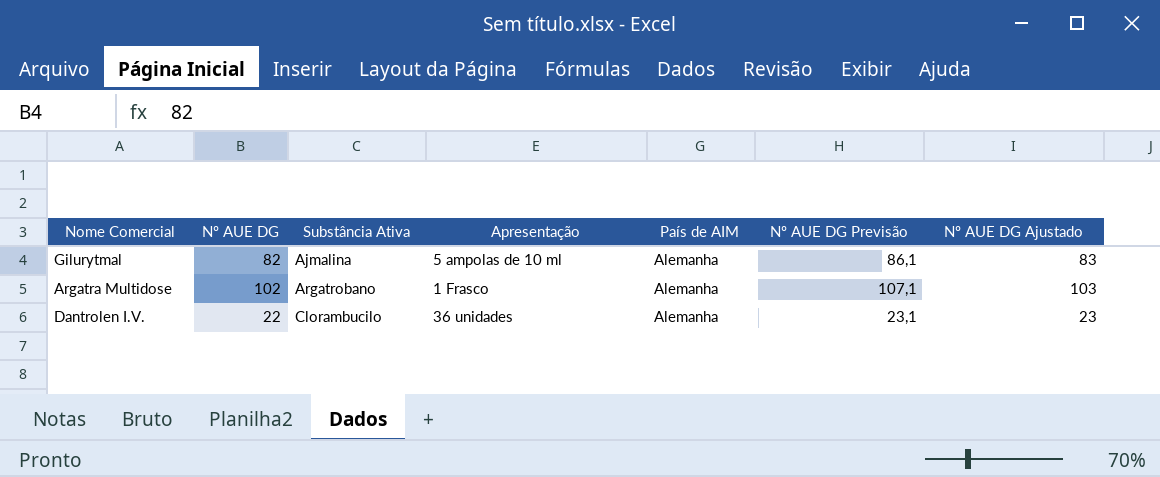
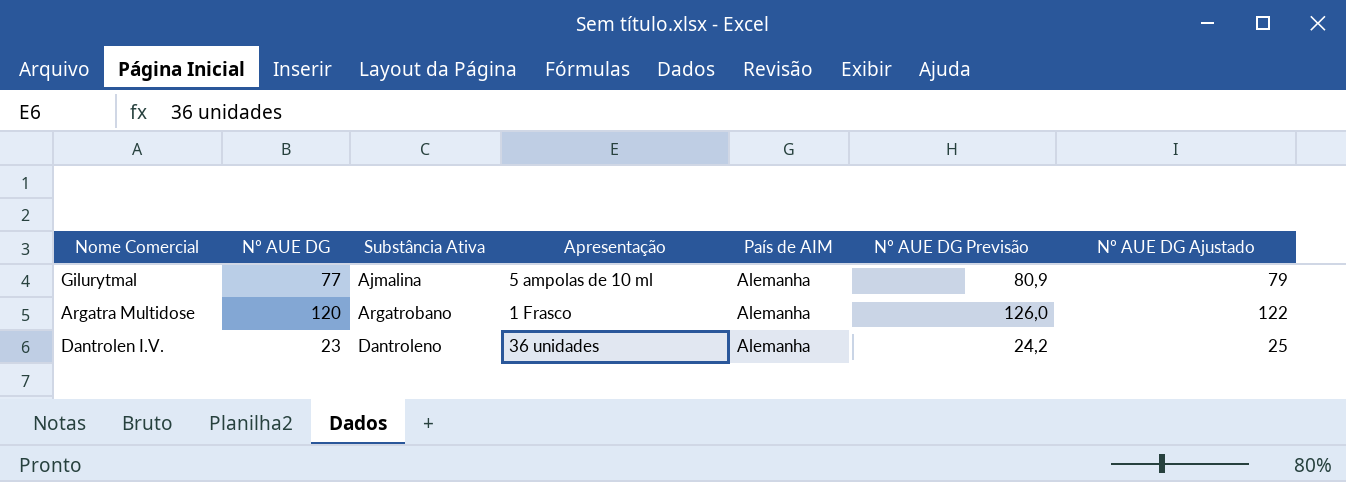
column Nº AUE DG Ajustado | formula: [Nº AUE DG] + 1 -> [Nº AUE DG] + 2
Gilurytmal | Nº AUE DG: 82 -> 77
Gilurytmal | Nº AUE DG Previsão: 86,1 -> 80,9
Argatra Multidose | Nº AUE DG: 102 -> 120
Argatra Multidose | Nº AUE DG Previsão: 107,1 -> 126,0
Dantrolen I.V. | Nº AUE DG: 22 -> 23
Dantrolen I.V. | Substância Ativa: Clorambucilo -> Dantroleno
Dantrolen I.V. | Nº AUE DG Previsão: 23,1 -> 24,2

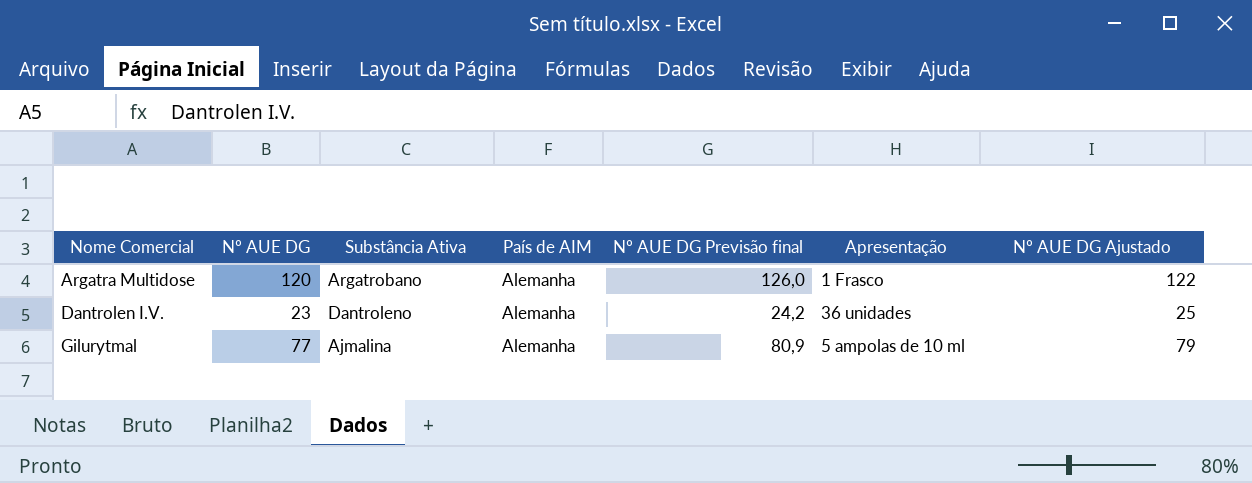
row order: Substância Ativa ascending -> Nome Comercial ascending
column name: Nº AUE DG Previsão -> Nº AUE DG Previsão final
column Apresentação | position: 4 -> 6

